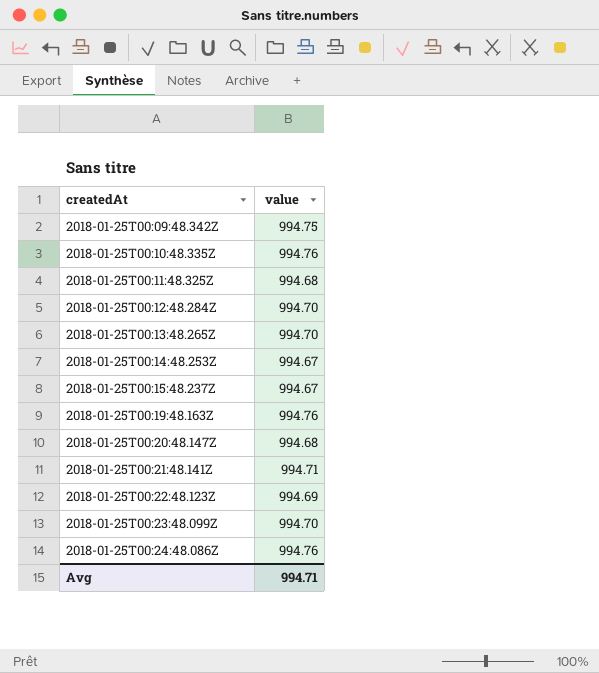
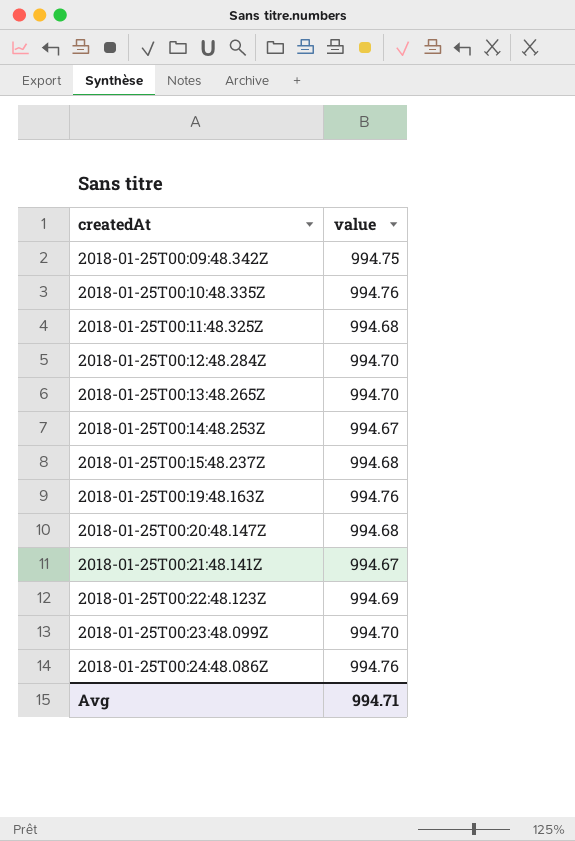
2018-01-25T00:15:48.237Z | value: 994.67 -> 994.68
2018-01-25T00:21:48.141Z | value: 994.71 -> 994.67

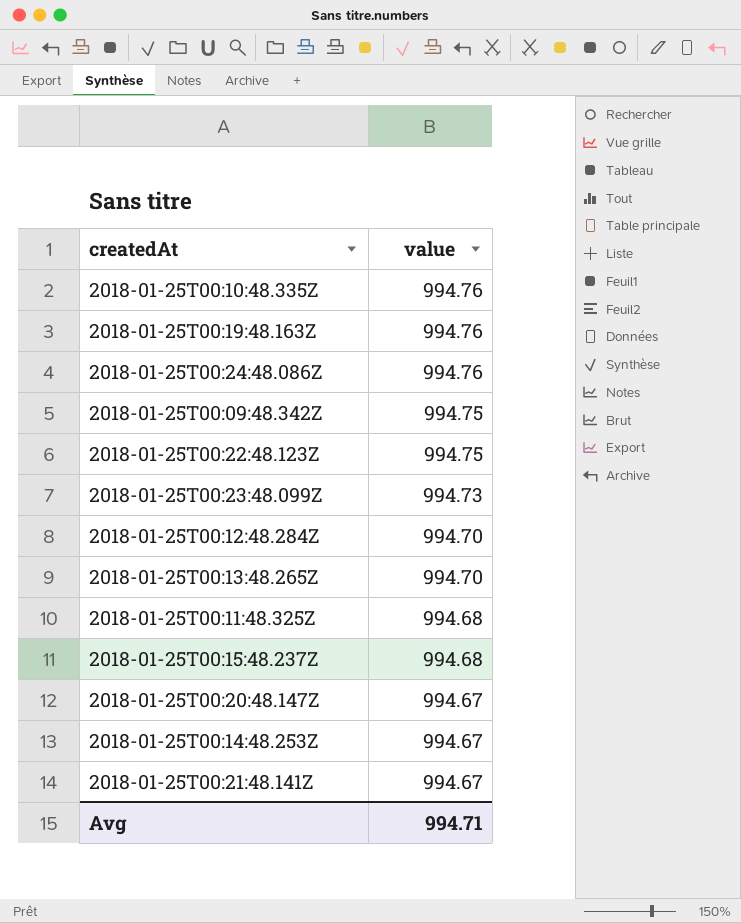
row order: createdAt ascending -> value descending
2018-01-25T00:22:48.123Z | value: 994.69 -> 994.75
2018-01-25T00:23:48.099Z | value: 994.70 -> 994.73
2018-01-25T00:20:48.147Z | value: 994.68 -> 994.67

